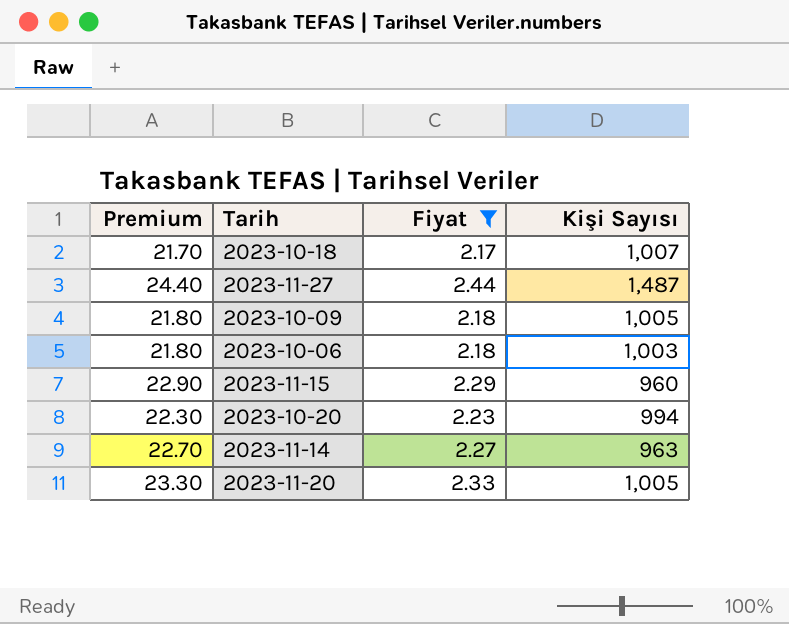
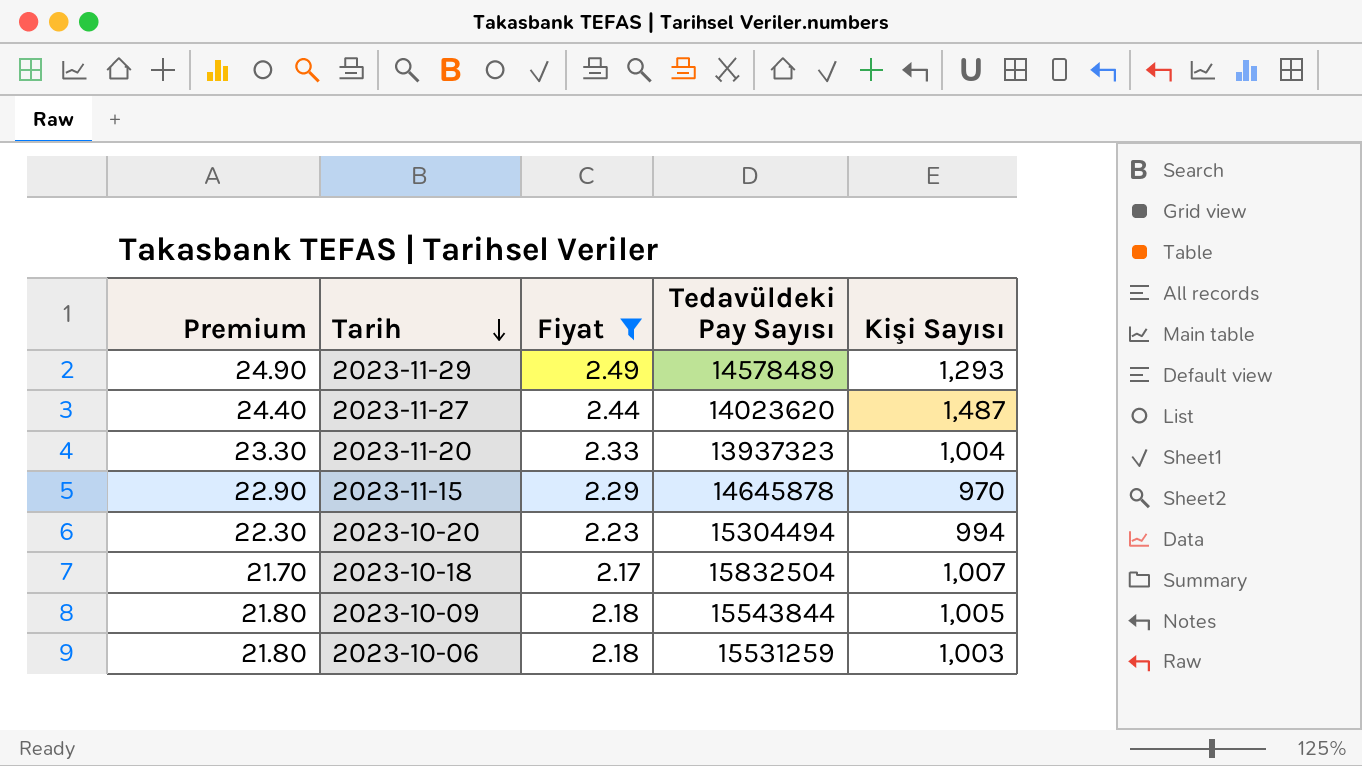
row order: none -> Tarih descending
column Tedavüldeki Pay Sayısı | position: none -> 4
row 2023-11-14: 22.70 | 2.27 | 963 -> none
row 2023-11-29: none -> 24.90 | 2.49 | 14578489 | 1,293
2023-11-20 | Kişi Sayısı: 1,005 -> 1,004
2023-11-15 | Kişi Sayısı: 960 -> 970

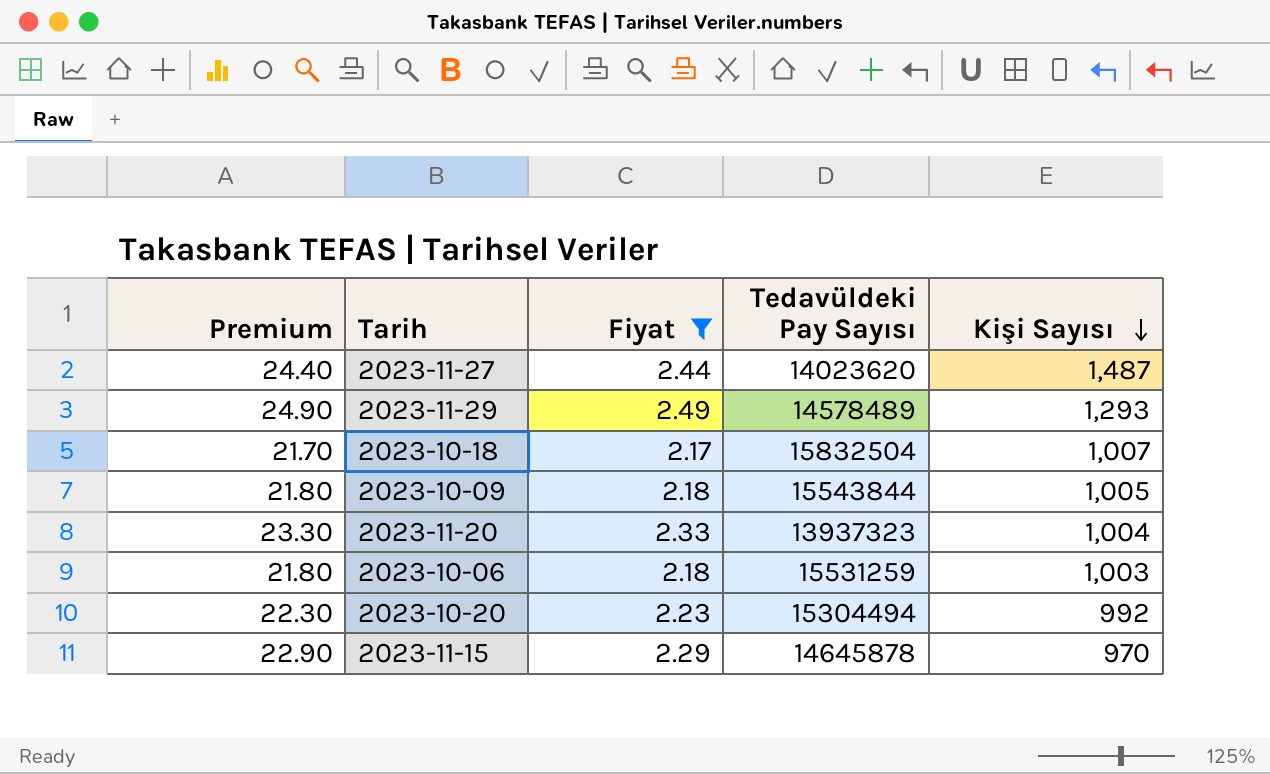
row order: Tarih descending -> Kişi Sayısı descending
2023-10-20 | Kişi Sayısı: 994 -> 992

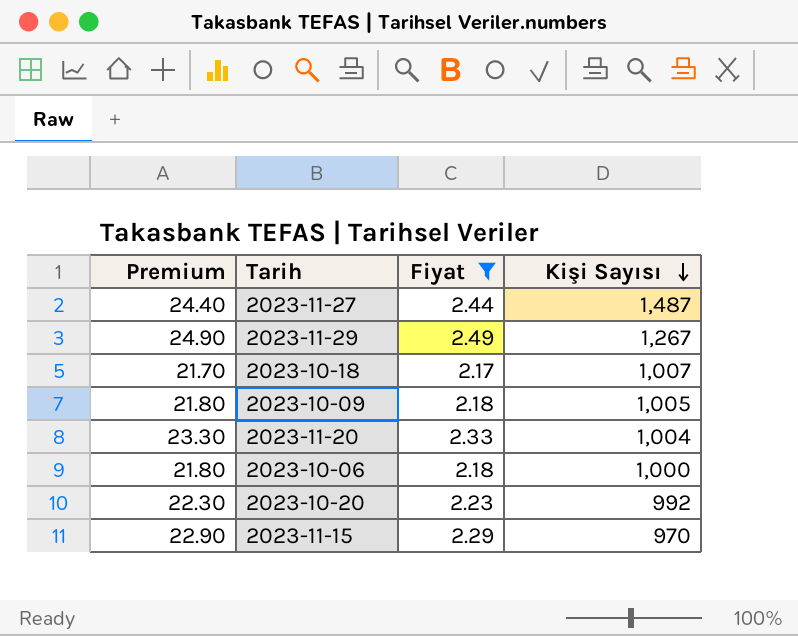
column Tedavüldeki Pay Sayısı | position: 4 -> none
2023-11-29 | Kişi Sayısı: 1,293 -> 1,267
2023-10-06 | Kişi Sayısı: 1,003 -> 1,000

